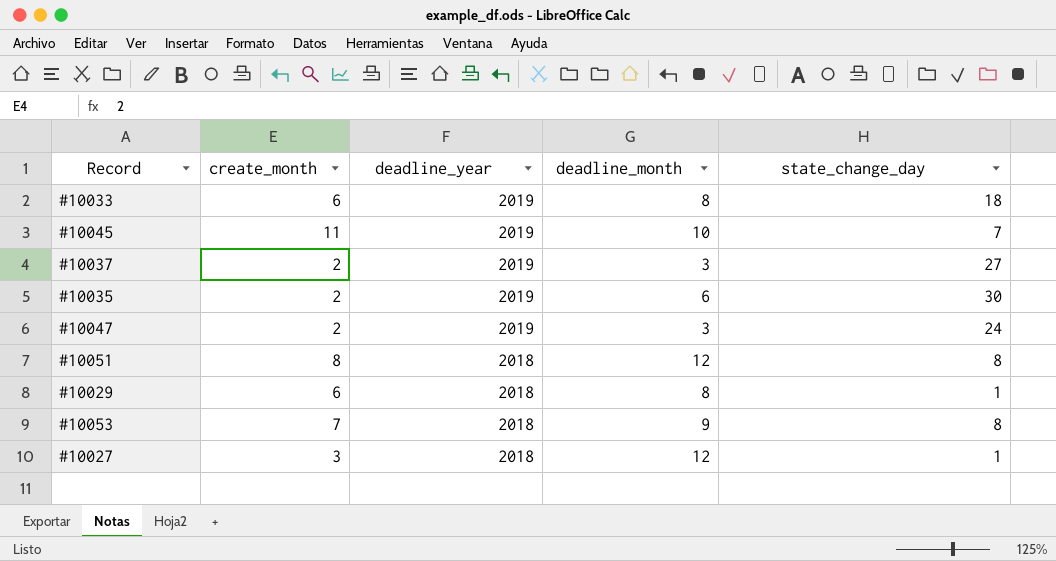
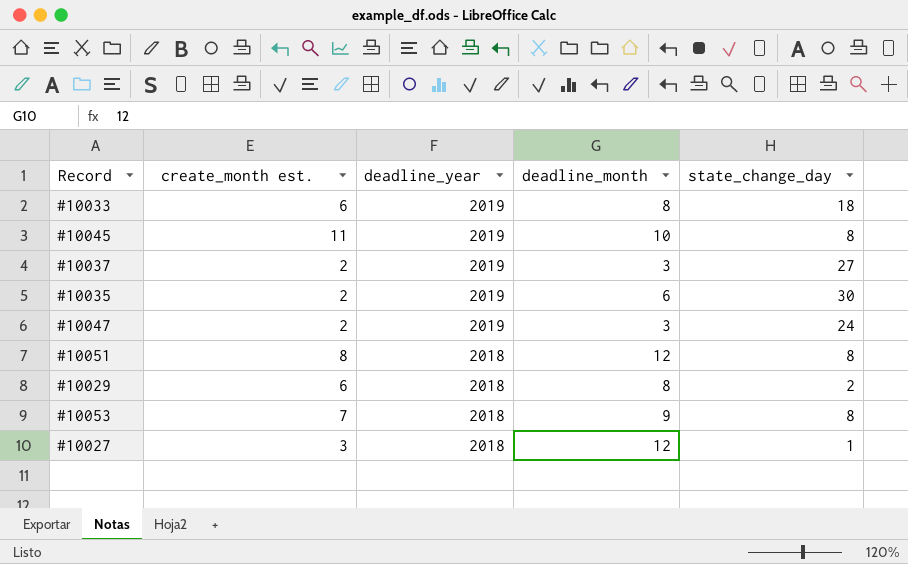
column name: create_month -> create_month est.
#10045 | state_change_day: 7 -> 8
#10029 | state_change_day: 1 -> 2

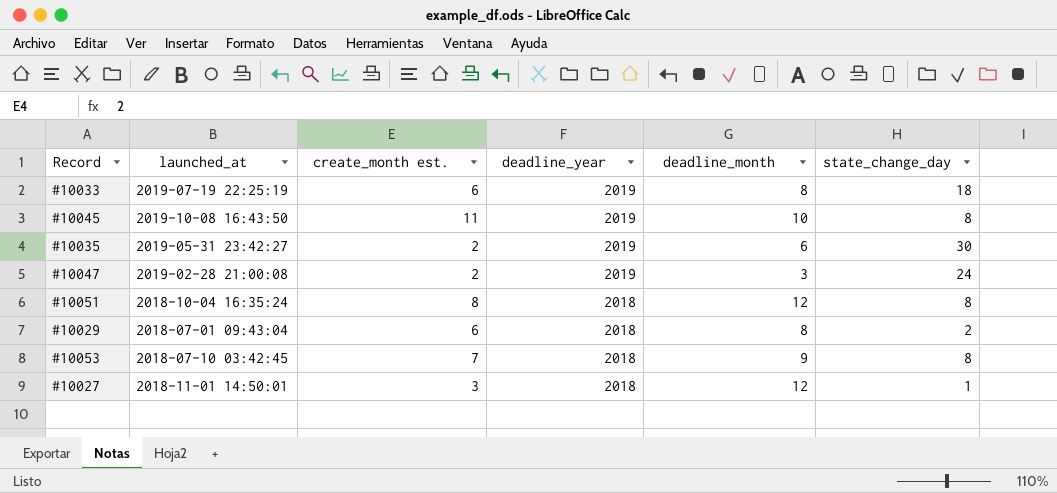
column launched_at | position: none -> 2
row #10037: 2 | 2019 | 3 | 27 -> none

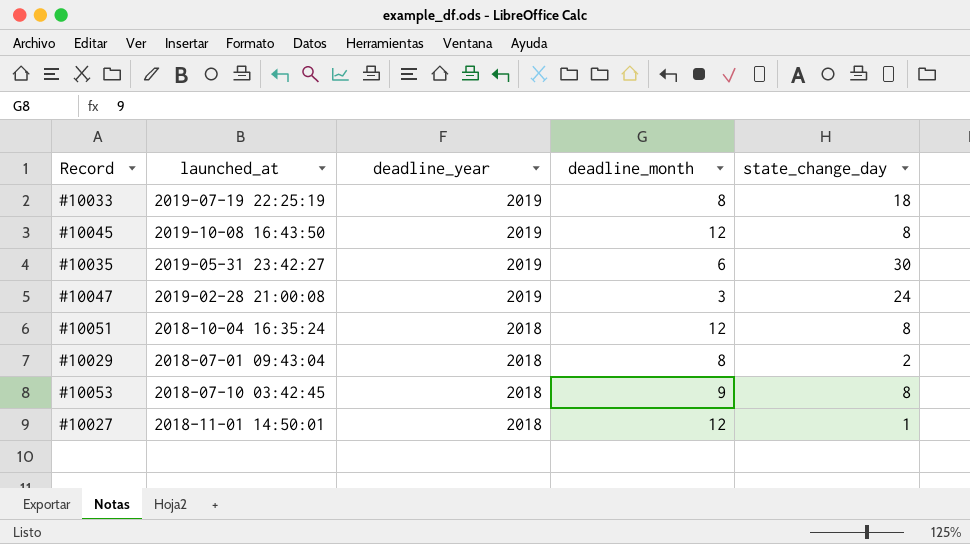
column create_month est. | position: 3 -> none
#10045 | deadline_month: 10 -> 12

